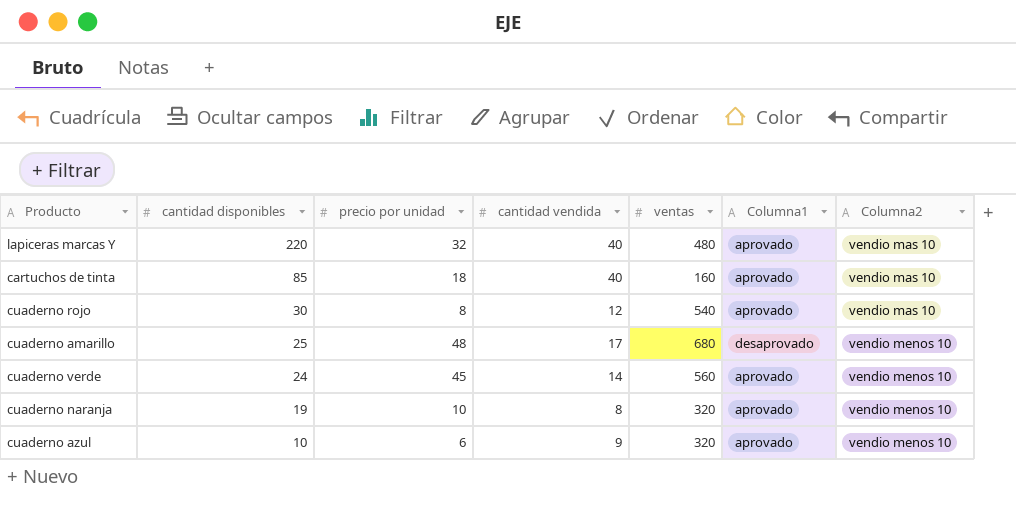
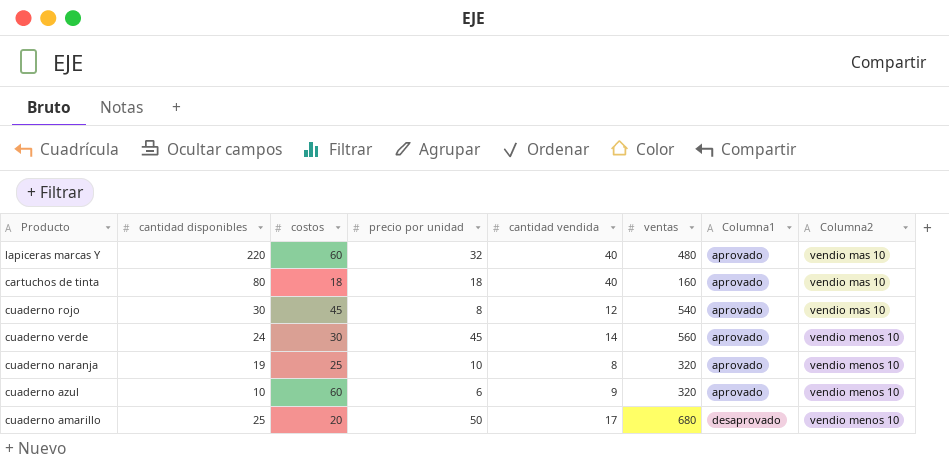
row order: cantidad disponibles descending -> Columna1 ascending
column costos | position: none -> 3
cartuchos de tinta | cantidad disponibles: 85 -> 80
cuaderno amarillo | precio por unidad: 48 -> 50

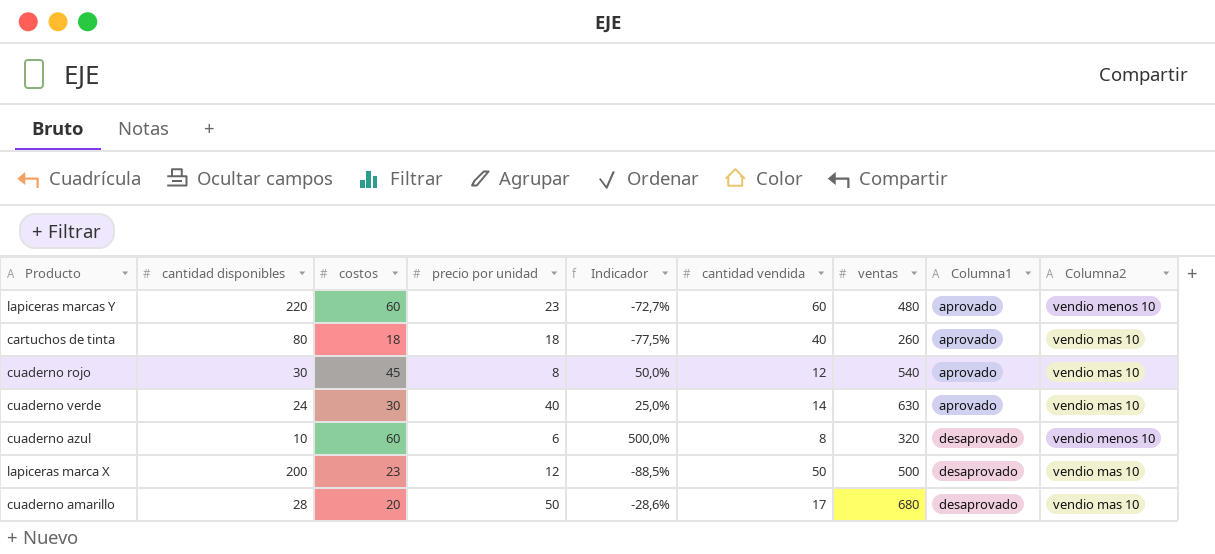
column Indicador | formula: none -> ([costos] - [cantidad disponibles]) / [cantidad disponibles]
row cuaderno naranja: 19 | 25 | 10 | 8 | 320 | aprovado | vendio menos 10 -> none
lapiceras marcas Y | precio por unidad: 32 -> 23
lapiceras marcas Y | cantidad vendida: 40 -> 60
lapiceras marcas Y | Columna2: vendio mas 10 -> vendio menos 10
cartuchos de tinta | ventas: 160 -> 260
cuaderno verde | precio por unidad: 45 -> 40
cuaderno verde | ventas: 560 -> 630
cuaderno verde | Columna2: vendio menos 10 -> vendio mas 10
cuaderno azul | cantidad vendida: 9 -> 8
cuaderno azul | Columna1: aprovado -> desaprovado
row lapiceras marca X: none -> 200 | 23 | 12 | -88,5% | 50 | 500 | desaprovado | vendio mas 10
cuaderno amarillo | cantidad disponibles: 25 -> 28
cuaderno amarillo | Columna2: vendio menos 10 -> vendio mas 10

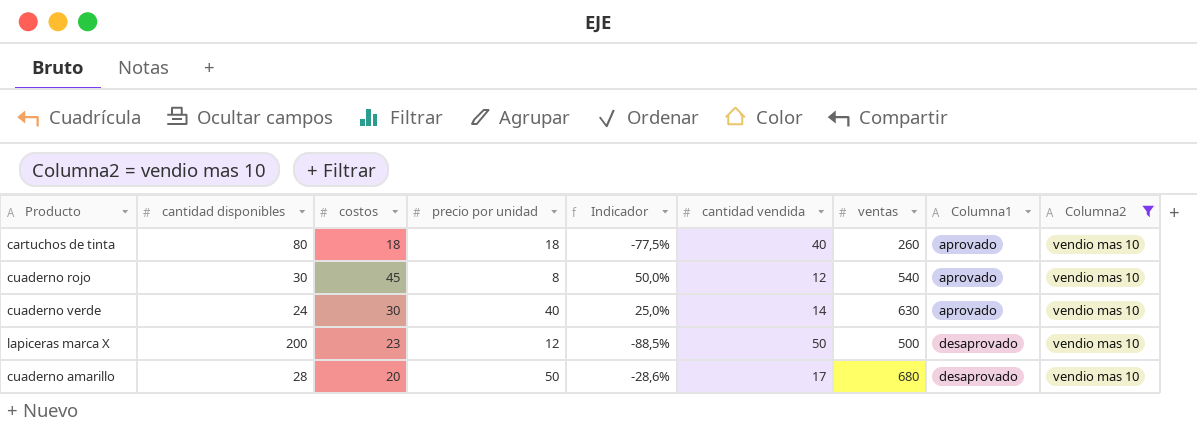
filter: none -> Columna2 = vendio mas 10

